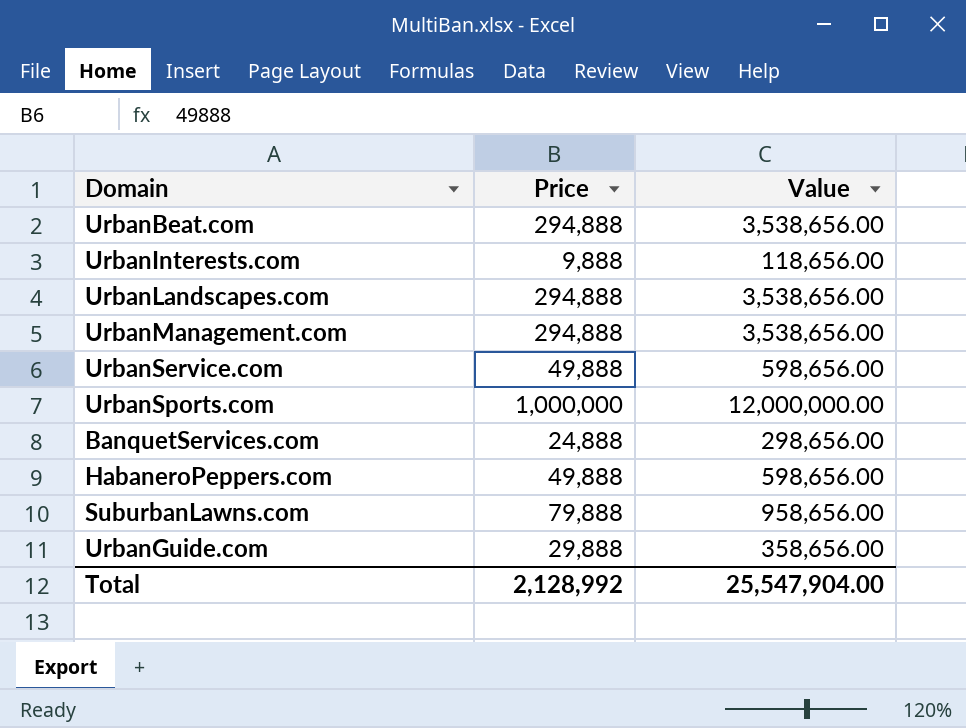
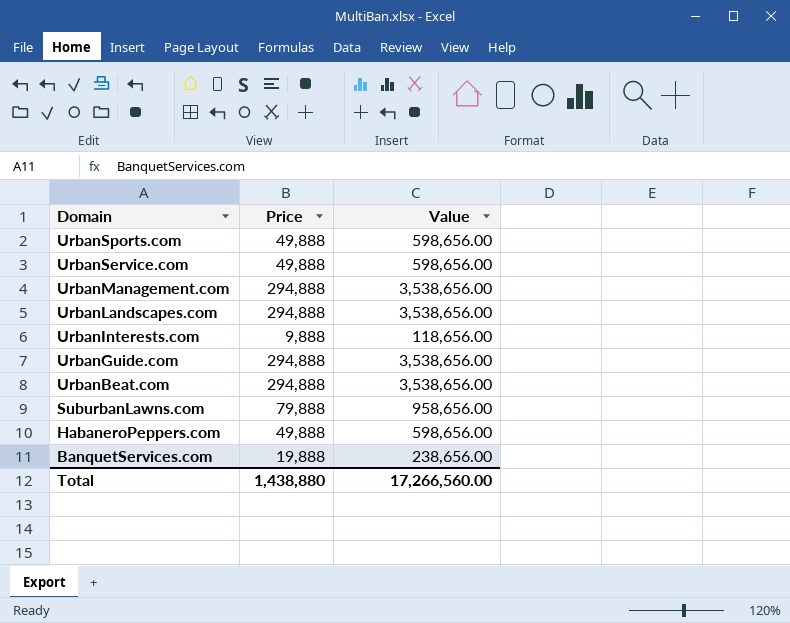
row order: none -> Domain descending
UrbanSports.com | Price: 1,000,000 -> 49,888
UrbanSports.com | Value: 12,000,000.00 -> 598,656.00
UrbanGuide.com | Price: 29,888 -> 294,888
UrbanGuide.com | Value: 358,656.00 -> 3,538,656.00
BanquetServices.com | Price: 24,888 -> 19,888
BanquetServices.com | Value: 298,656.00 -> 238,656.00
Total | Price: 2,128,992 -> 1,438,880
Total | Value: 25,547,904.00 -> 17,266,560.00

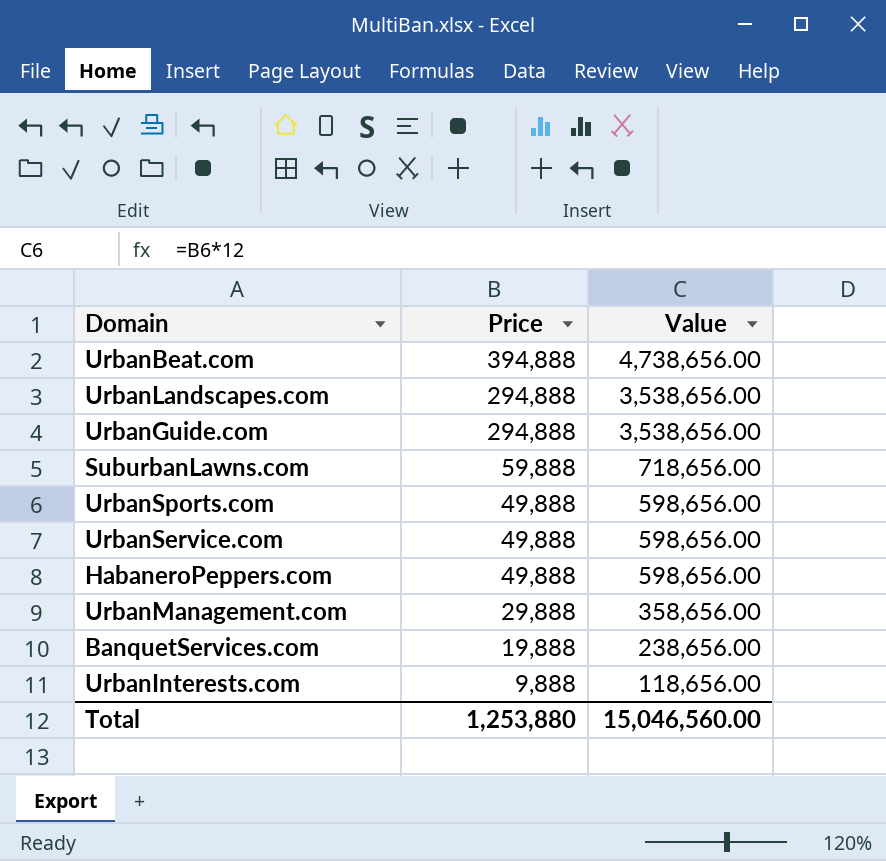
row order: Domain descending -> Price descending
UrbanBeat.com | Price: 294,888 -> 394,888
UrbanBeat.com | Value: 3,538,656.00 -> 4,738,656.00
SuburbanLawns.com | Price: 79,888 -> 59,888
SuburbanLawns.com | Value: 958,656.00 -> 718,656.00
UrbanManagement.com | Price: 294,888 -> 29,888
UrbanManagement.com | Value: 3,538,656.00 -> 358,656.00
Total | Price: 1,438,880 -> 1,253,880
Total | Value: 17,266,560.00 -> 15,046,560.00

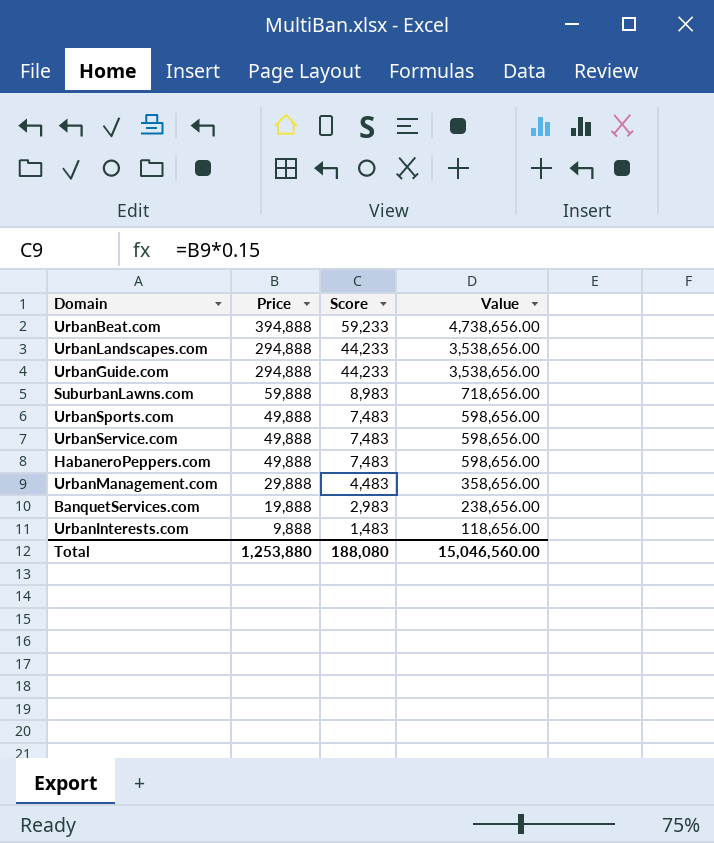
column Score | formula: none -> [Price] * 0.15

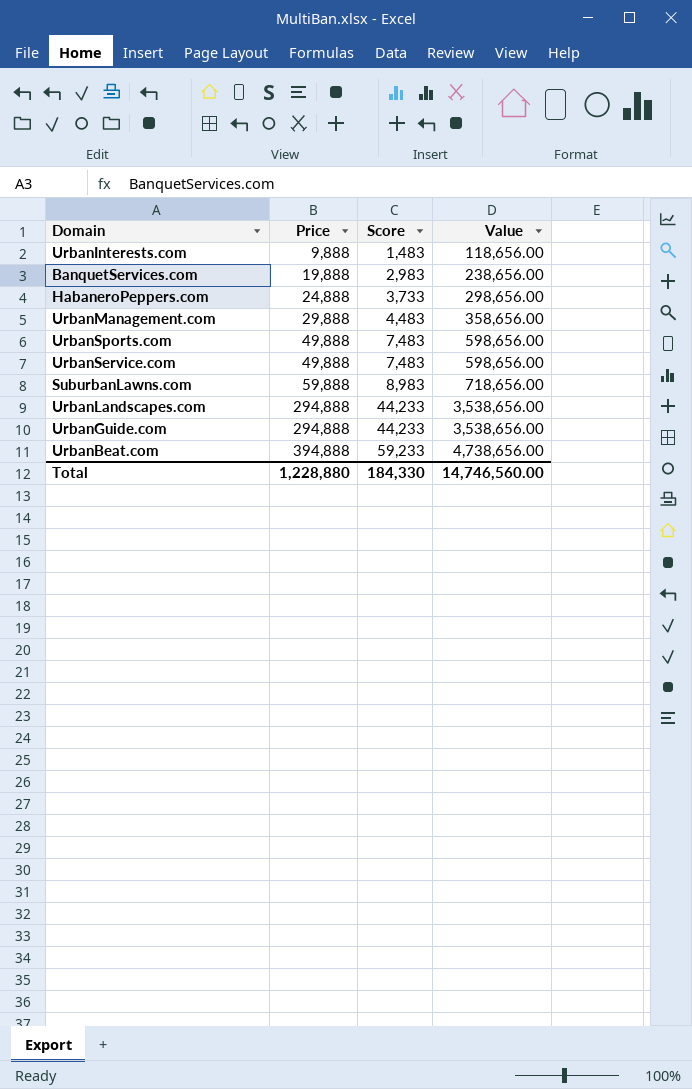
row order: Price descending -> Price ascending
HabaneroPeppers.com | Price: 49,888 -> 24,888
HabaneroPeppers.com | Score: 7,483 -> 3,733
HabaneroPeppers.com | Value: 598,656.00 -> 298,656.00
Total | Price: 1,253,880 -> 1,228,880
Total | Score: 188,080 -> 184,330
Total | Value: 15,046,560.00 -> 14,746,560.00

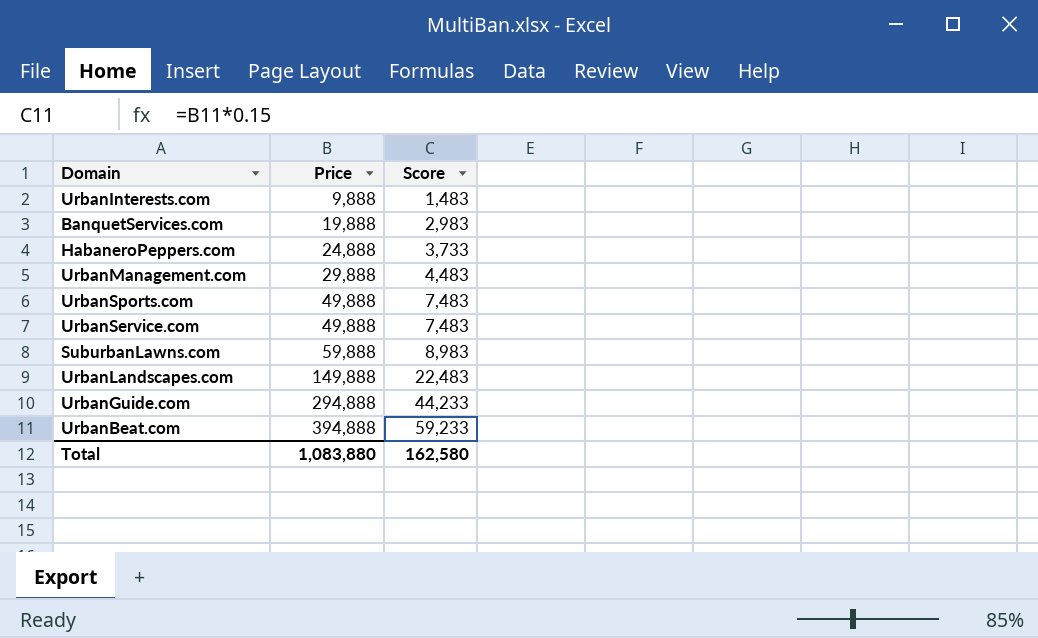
column Value | formula: [Price] * 12 -> none
UrbanLandscapes.com | Price: 294,888 -> 149,888
UrbanLandscapes.com | Score: 44,233 -> 22,483
Total | Price: 1,228,880 -> 1,083,880
Total | Score: 184,330 -> 162,580

